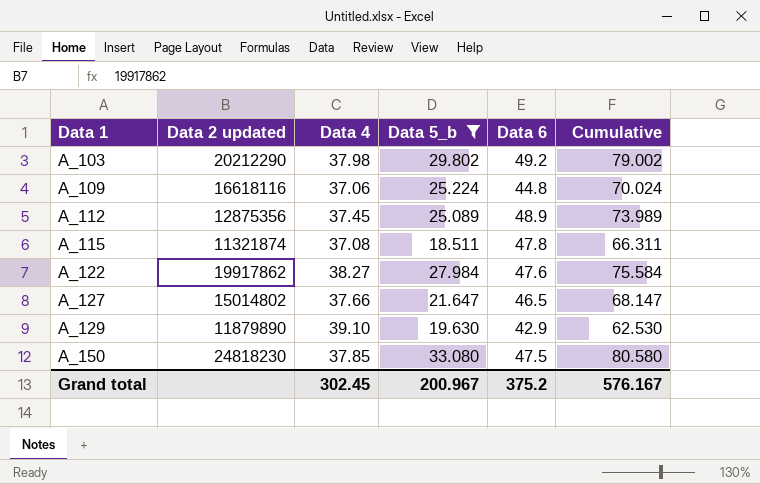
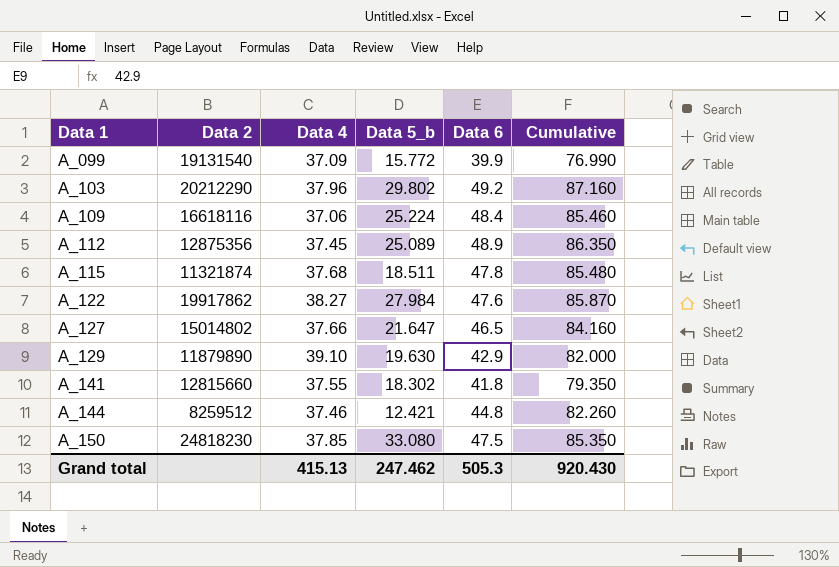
filter: Data 5_b >= 18.511 -> none
column name: Data 2 updated -> Data 2
column Cumulative | formula: [Data 5_b] + [Data 6] -> [Data 4] + [Data 6]
A_103 | Data 4: 37.98 -> 37.96
A_109 | Data 6: 44.8 -> 48.4
A_115 | Data 4: 37.08 -> 37.68
Grand total | Data 4: 302.45 -> 415.13
Grand total | Data 5_b: 200.967 -> 247.462
Grand total | Data 6: 375.2 -> 505.3
Grand total | Cumulative: 576.167 -> 920.430

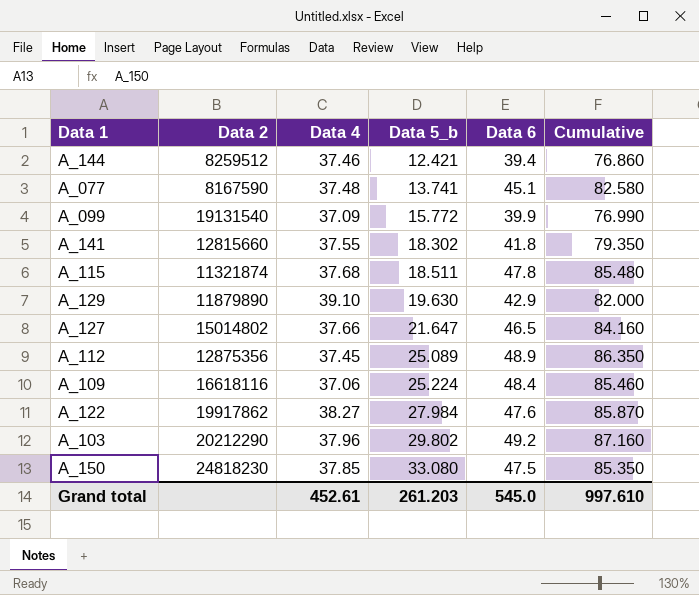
row order: Data 1 ascending -> Data 5_b ascending
A_144 | Data 6: 44.8 -> 39.4
A_144 | Cumulative: 82.260 -> 76.860
row A_077: none -> 8167590 | 37.48 | 13.741 | 45.1 | 82.580
Grand total | Data 4: 415.13 -> 452.61
Grand total | Data 5_b: 247.462 -> 261.203
Grand total | Data 6: 505.3 -> 545.0
Grand total | Cumulative: 920.430 -> 997.610

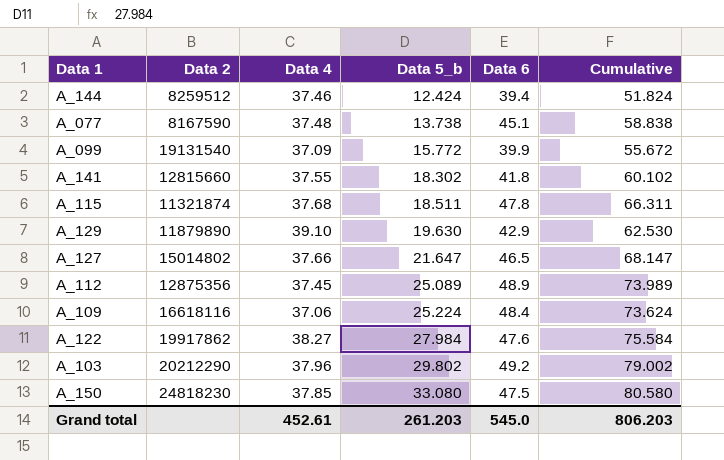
column Cumulative | formula: [Data 4] + [Data 6] -> [Data 5_b] + [Data 6]
A_144 | Data 5_b: 12.421 -> 12.424
A_077 | Data 5_b: 13.741 -> 13.738
Grand total | Cumulative: 997.610 -> 806.203

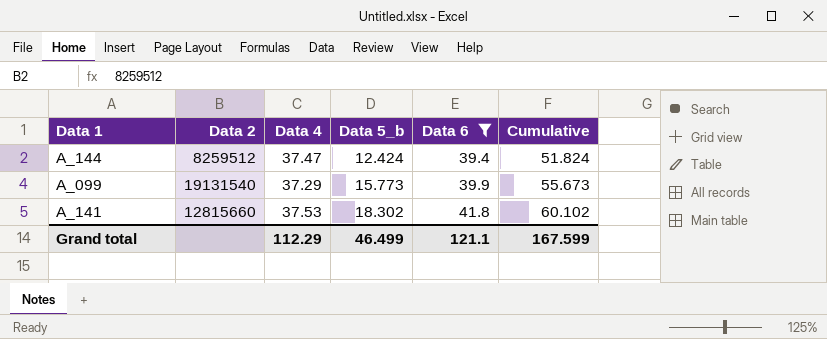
filter: none -> Data 6 <= 41.8
A_144 | Data 4: 37.46 -> 37.47
A_099 | Data 4: 37.09 -> 37.29
A_099 | Data 5_b: 15.772 -> 15.773
A_099 | Cumulative: 55.672 -> 55.673
A_141 | Data 4: 37.55 -> 37.53
Grand total | Data 4: 452.61 -> 112.29
Grand total | Data 5_b: 261.203 -> 46.499
Grand total | Data 6: 545.0 -> 121.1
Grand total | Cumulative: 806.203 -> 167.599

